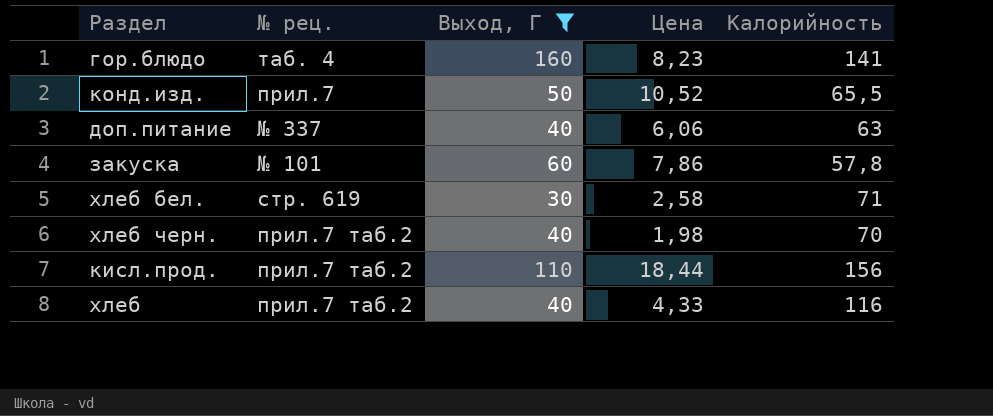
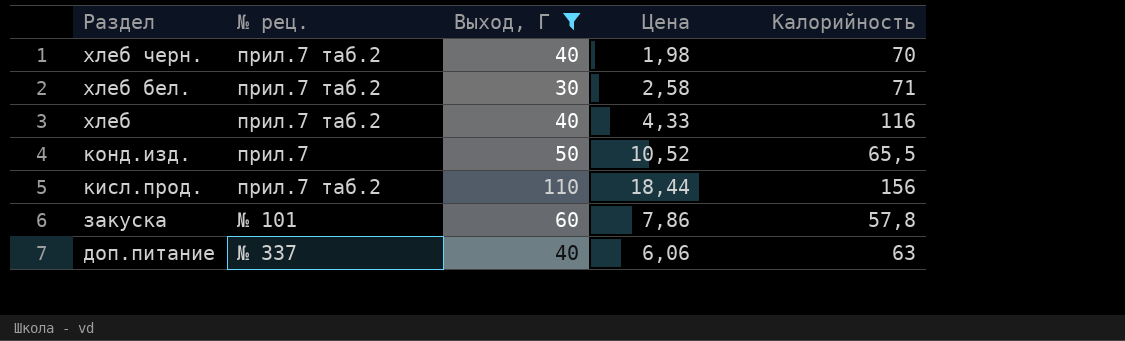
row order: none -> Раздел descending
row гор.блюдо: таб. 4 | 160 | 8,23 | 141 -> none
хлеб бел. | № рец.: стр. 619 -> прил.7 таб.2

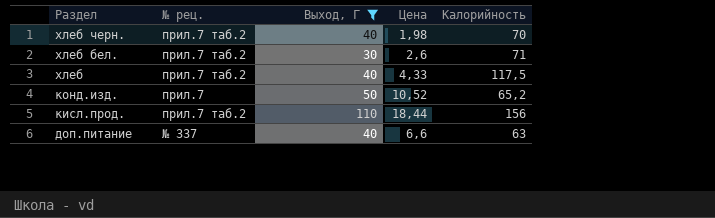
row закуска: № 101 | 60 | 7,86 | 57,8 -> none
хлеб бел. | Цена: 2,58 -> 2,6
хлеб | Калорийность: 116 -> 117,5
конд.изд. | Калорийность: 65,5 -> 65,2
доп.питание | Цена: 6,06 -> 6,6

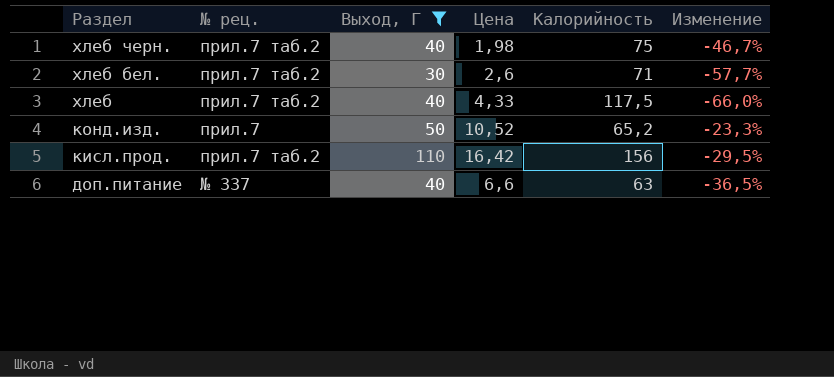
column Изменение | formula: none -> ([Выход, Г] - [Калорийность]) / [Калорийность]
хлеб черн. | Калорийность: 70 -> 75
кисл.прод. | Цена: 18,44 -> 16,42

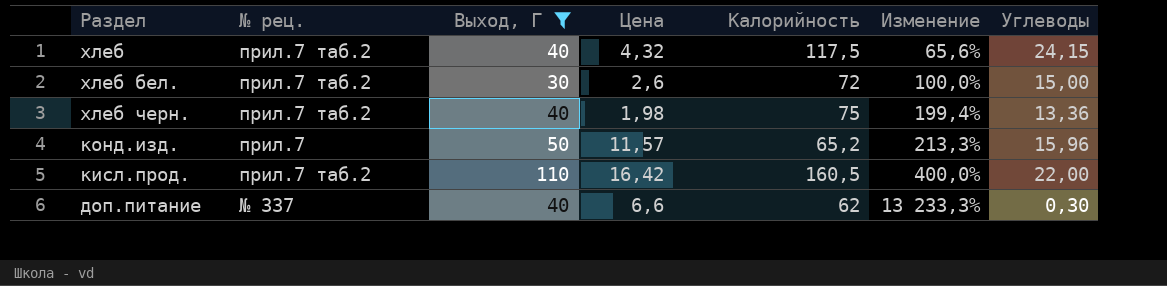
row order: Раздел descending -> Изменение ascending
column Изменение | formula: ([Выход, Г] - [Калорийность]) / [Калорийность] -> ([Выход, Г] - [Углеводы]) / [Углеводы]
column Углеводы | position: none -> 7
хлеб | Цена: 4,33 -> 4,32
хлеб бел. | Калорийность: 71 -> 72
конд.изд. | Цена: 10,52 -> 11,57
кисл.прод. | Калорийность: 156 -> 160,5
доп.питание | Калорийность: 63 -> 62

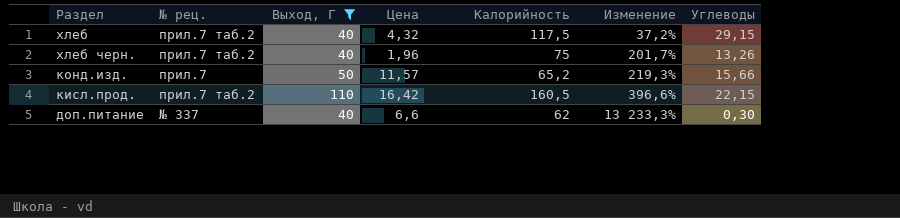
row хлеб бел.: прил.7 таб.2 | 30 | 2,6 | 72 | 100,0% | 15,00 -> none
хлеб | Изменение: 65,6% -> 37,2%
хлеб | Углеводы: 24,15 -> 29,15
хлеб черн. | Цена: 1,98 -> 1,96
хлеб черн. | Изменение: 199,4% -> 201,7%
хлеб черн. | Углеводы: 13,36 -> 13,26
конд.изд. | Изменение: 213,3% -> 219,3%
конд.изд. | Углеводы: 15,96 -> 15,66
кисл.прод. | Изменение: 400,0% -> 396,6%
кисл.прод. | Углеводы: 22,00 -> 22,15

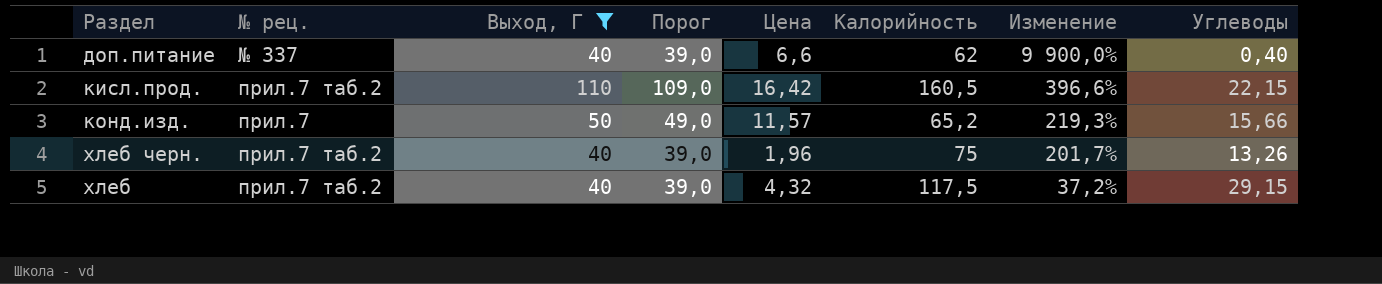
row order: Изменение ascending -> Изменение descending
column Порог | formula: none -> [Выход, Г] - 1
доп.питание | Изменение: 13 233,3% -> 9 900,0%
доп.питание | Углеводы: 0,30 -> 0,40

